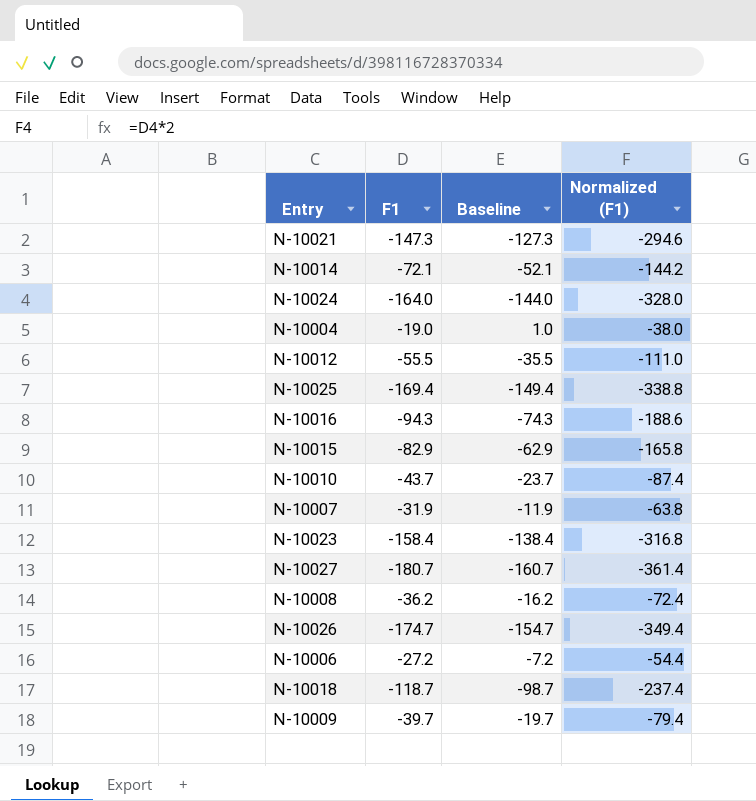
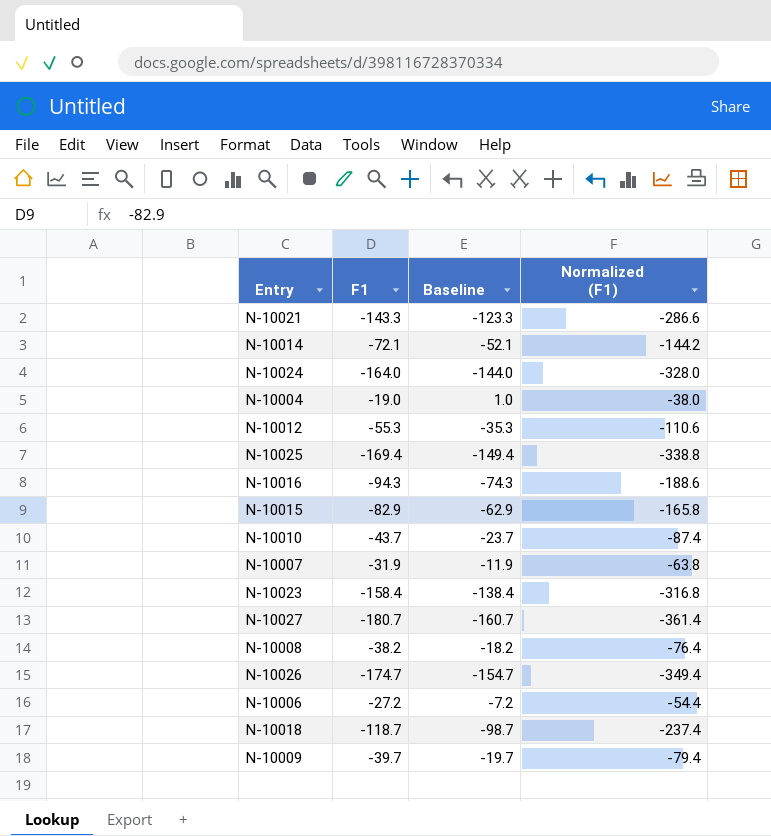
N-10021 | F1: -147.3 -> -143.3
N-10021 | Baseline: -127.3 -> -123.3
N-10021 | Normalized (F1): -294.6 -> -286.6
N-10012 | F1: -55.5 -> -55.3
N-10012 | Baseline: -35.5 -> -35.3
N-10012 | Normalized (F1): -111.0 -> -110.6
N-10008 | F1: -36.2 -> -38.2
N-10008 | Baseline: -16.2 -> -18.2
N-10008 | Normalized (F1): -72.4 -> -76.4

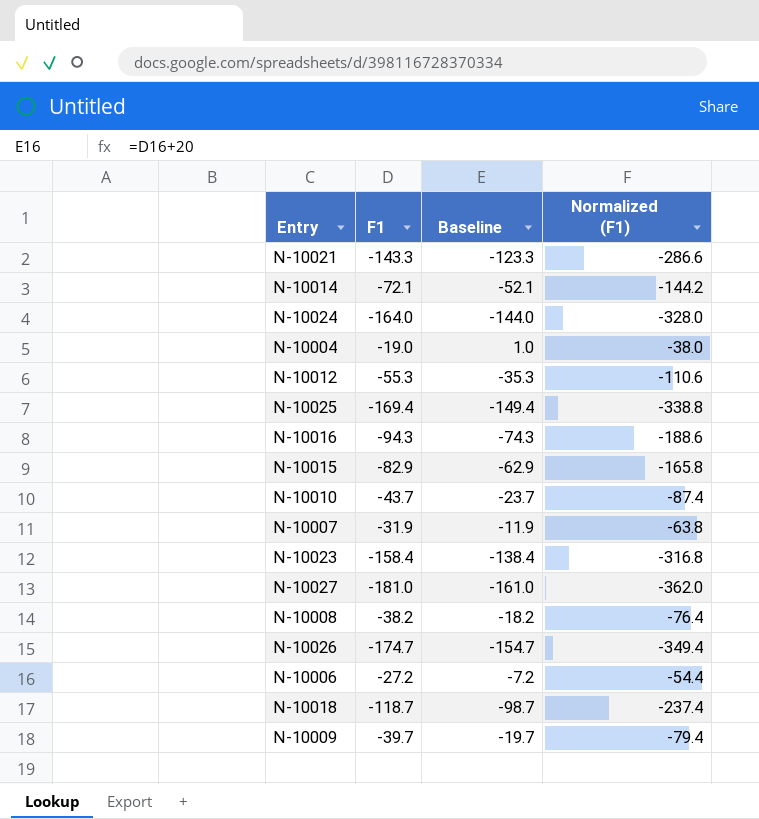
N-10027 | F1: -180.7 -> -181.0
N-10027 | Baseline: -160.7 -> -161.0
N-10027 | Normalized (F1): -361.4 -> -362.0

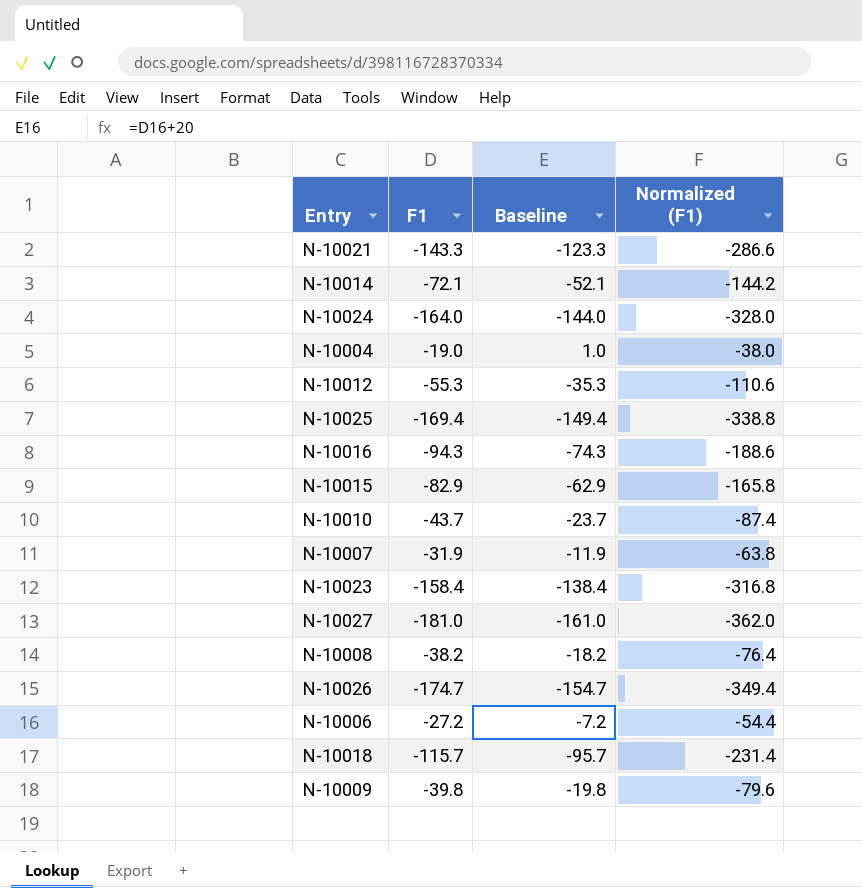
N-10018 | F1: -118.7 -> -115.7
N-10018 | Baseline: -98.7 -> -95.7
N-10018 | Normalized (F1): -237.4 -> -231.4
N-10009 | F1: -39.7 -> -39.8
N-10009 | Baseline: -19.7 -> -19.8
N-10009 | Normalized (F1): -79.4 -> -79.6

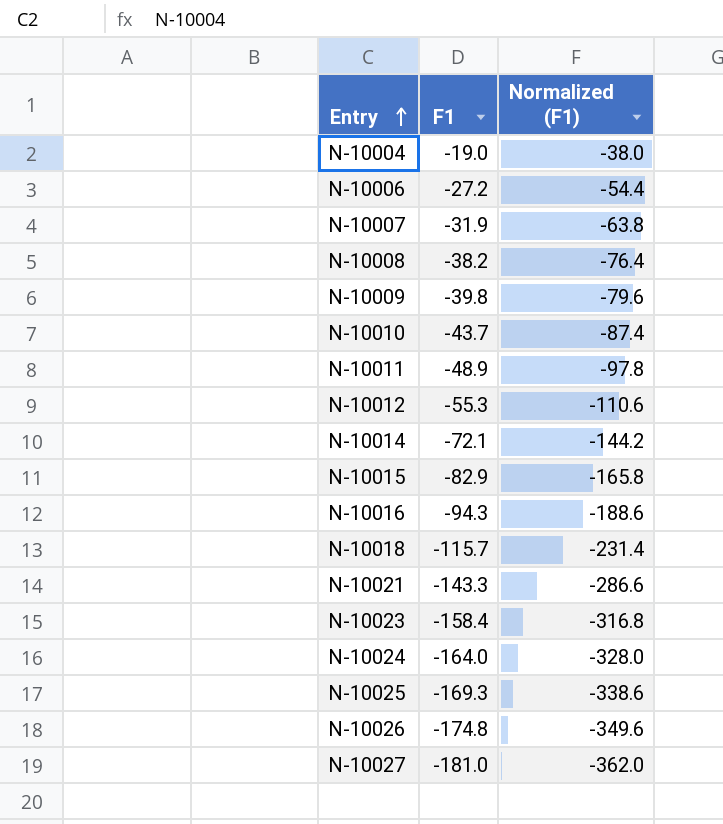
row order: none -> Entry ascending
column Baseline | formula: [F1] + 20 -> none
row N-10011: none -> -48.9 | -97.8
N-10025 | F1: -169.4 -> -169.3
N-10025 | Normalized (F1): -338.8 -> -338.6
N-10026 | F1: -174.7 -> -174.8
N-10026 | Normalized (F1): -349.4 -> -349.6

